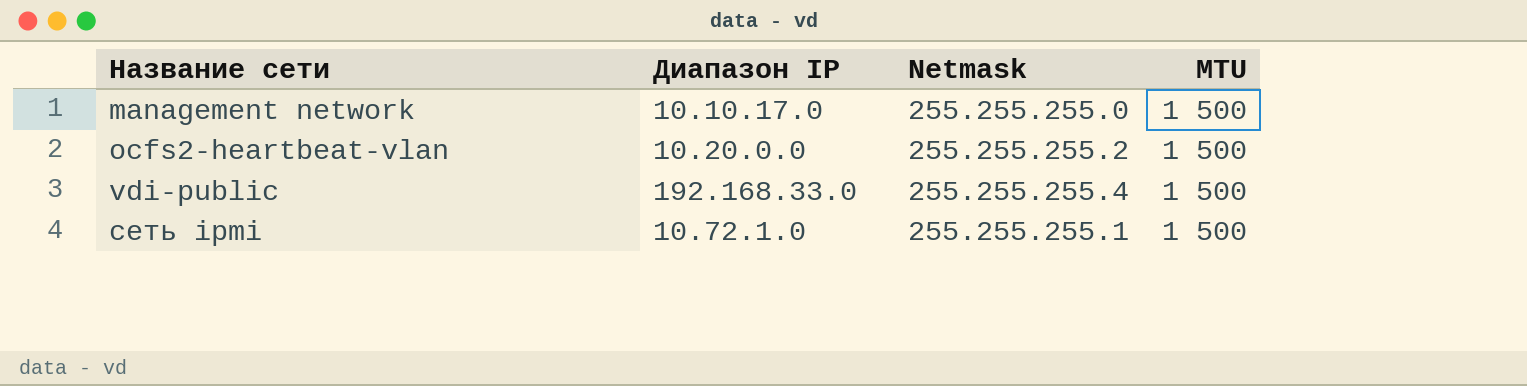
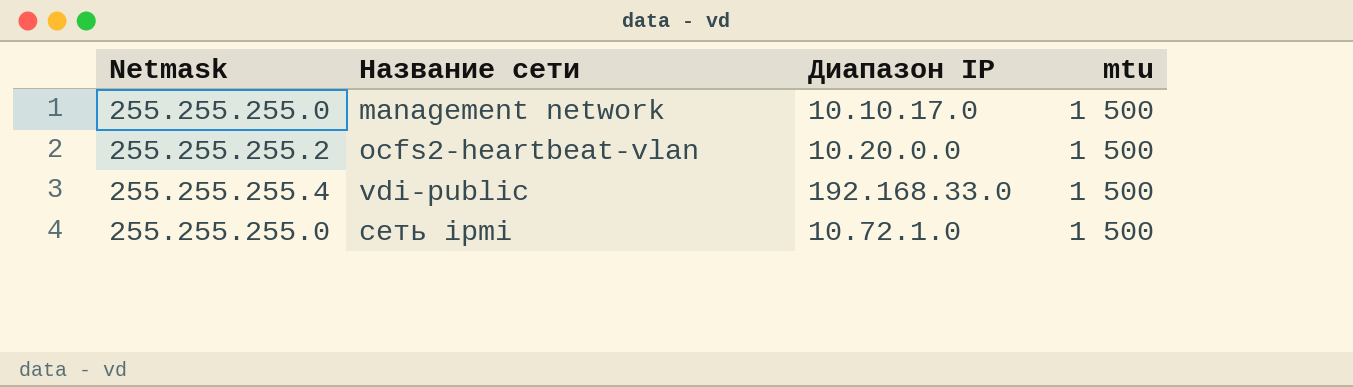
column Netmask | position: 3 -> 1
column name: MTU -> mtu
сеть ipmi | Netmask: 255.255.255.1 -> 255.255.255.0

